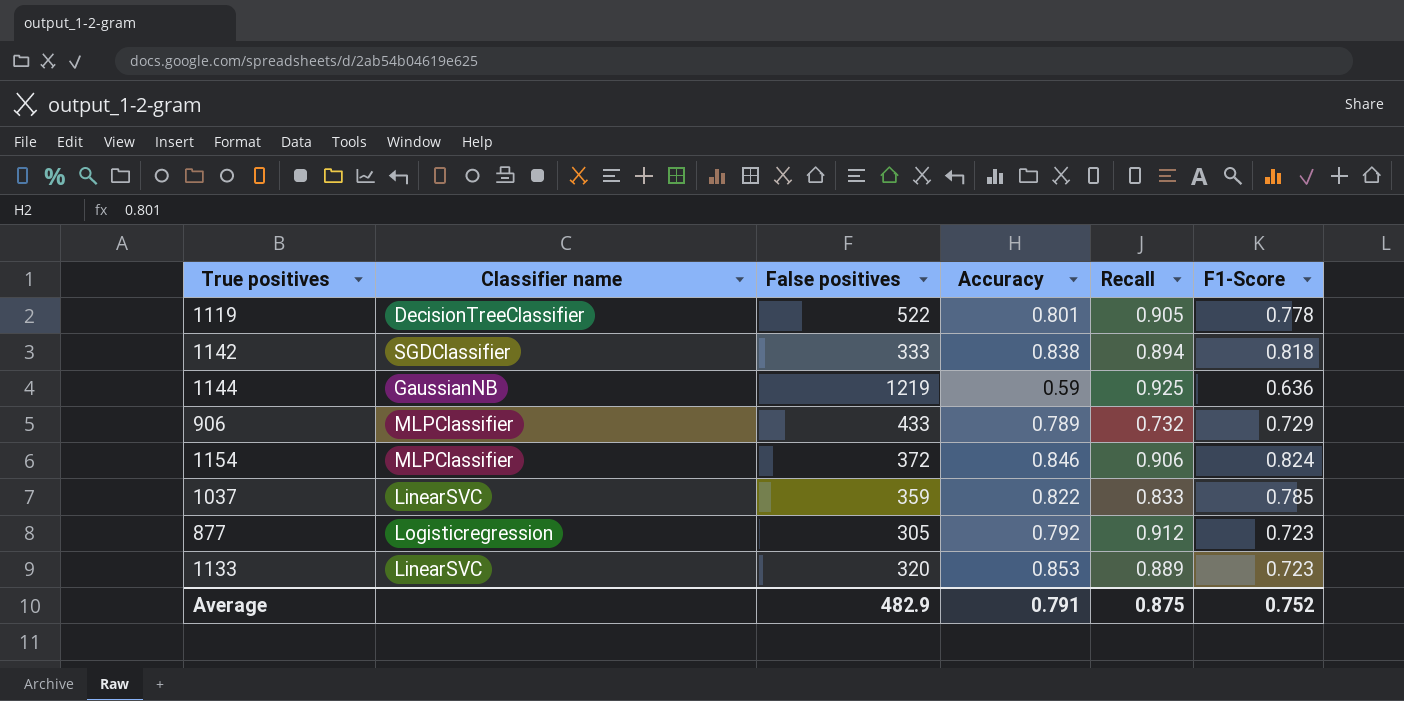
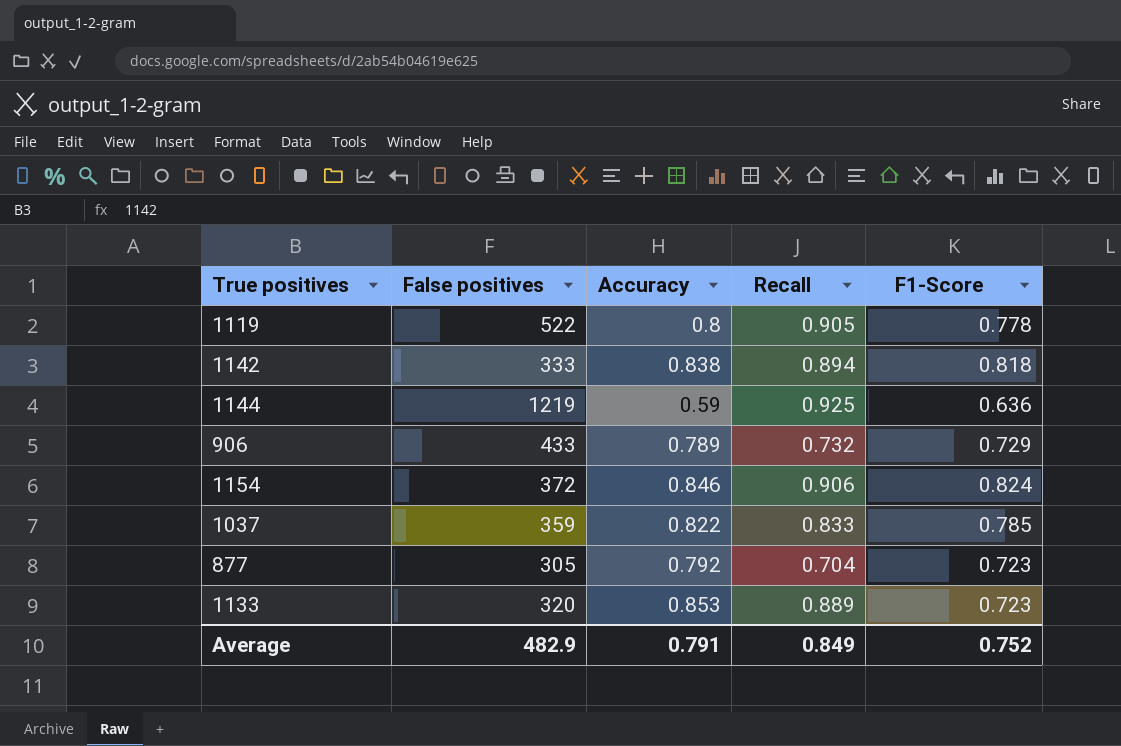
column Classifier name | position: 2 -> none
1119 | Accuracy: 0.801 -> 0.8
877 | Recall: 0.912 -> 0.704
Average | Recall: 0.875 -> 0.849

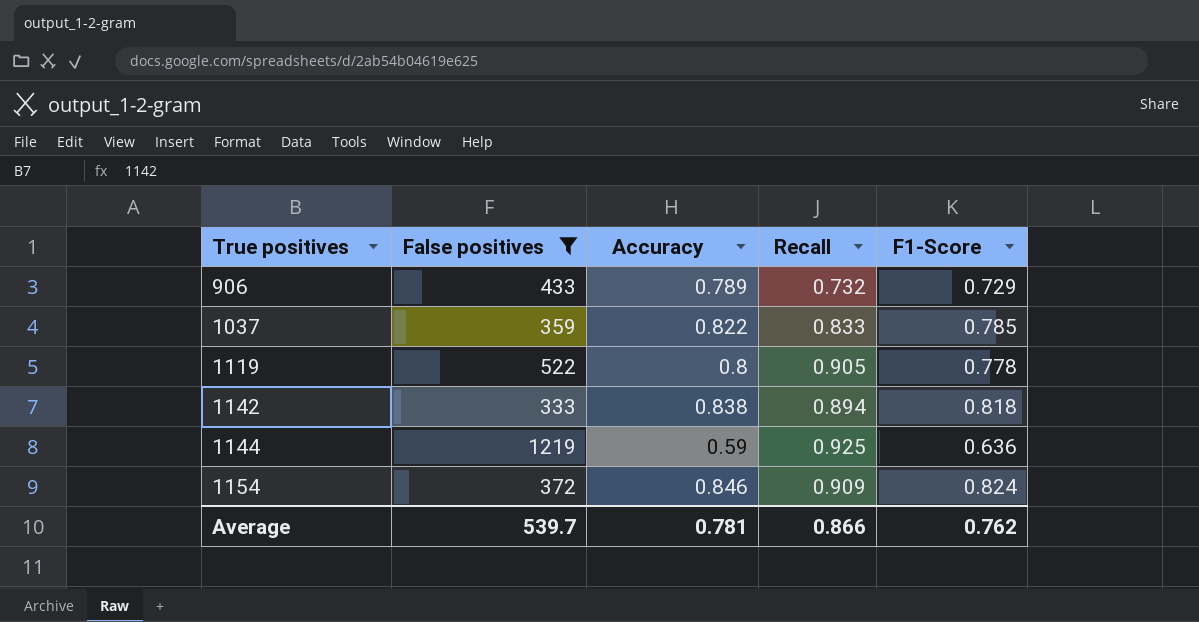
filter: none -> False positives >= 333
row order: none -> True positives ascending
1154 | Recall: 0.906 -> 0.909
Average | False positives: 482.9 -> 539.7
Average | Accuracy: 0.791 -> 0.781
Average | Recall: 0.849 -> 0.866
Average | F1-Score: 0.752 -> 0.762

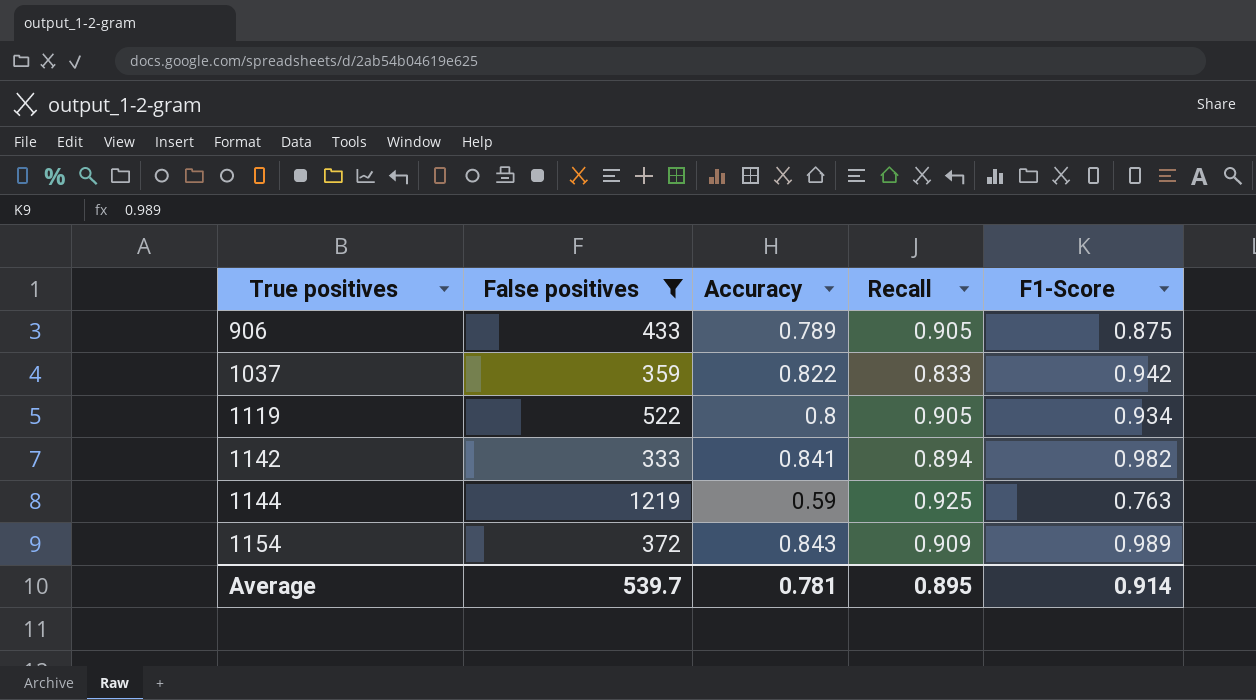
906 | Recall: 0.732 -> 0.905
906 | F1-Score: 0.729 -> 0.875
1037 | F1-Score: 0.785 -> 0.942
1119 | F1-Score: 0.778 -> 0.934
1142 | Accuracy: 0.838 -> 0.841
1142 | F1-Score: 0.818 -> 0.982
1144 | F1-Score: 0.636 -> 0.763
1154 | Accuracy: 0.846 -> 0.843
1154 | F1-Score: 0.824 -> 0.989
Average | Recall: 0.866 -> 0.895
Average | F1-Score: 0.762 -> 0.914

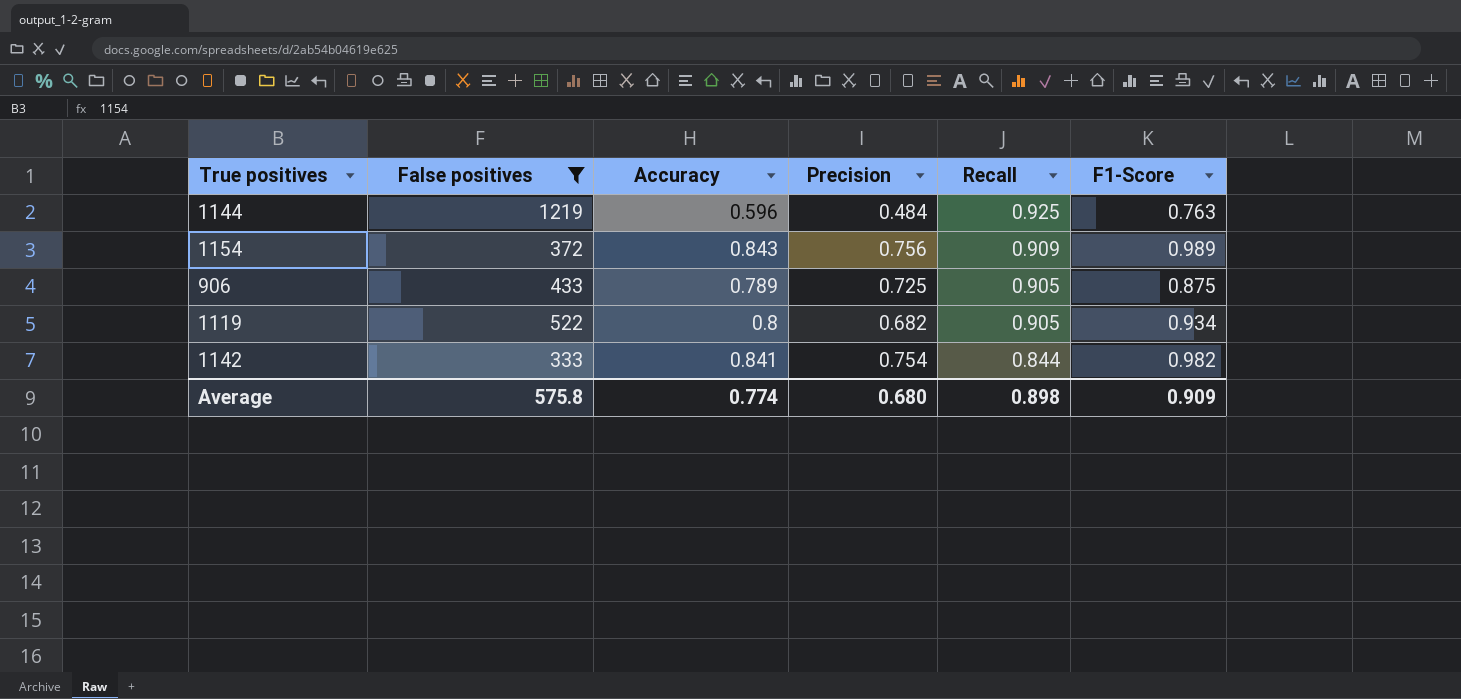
row order: True positives ascending -> Recall descending
column Precision | position: none -> 4
row 1037: 359 | 0.822 | 0.833 | 0.942 -> none
1144 | Accuracy: 0.59 -> 0.596
1142 | Recall: 0.894 -> 0.844
Average | False positives: 539.7 -> 575.8
Average | Accuracy: 0.781 -> 0.774
Average | Recall: 0.895 -> 0.898
Average | F1-Score: 0.914 -> 0.909

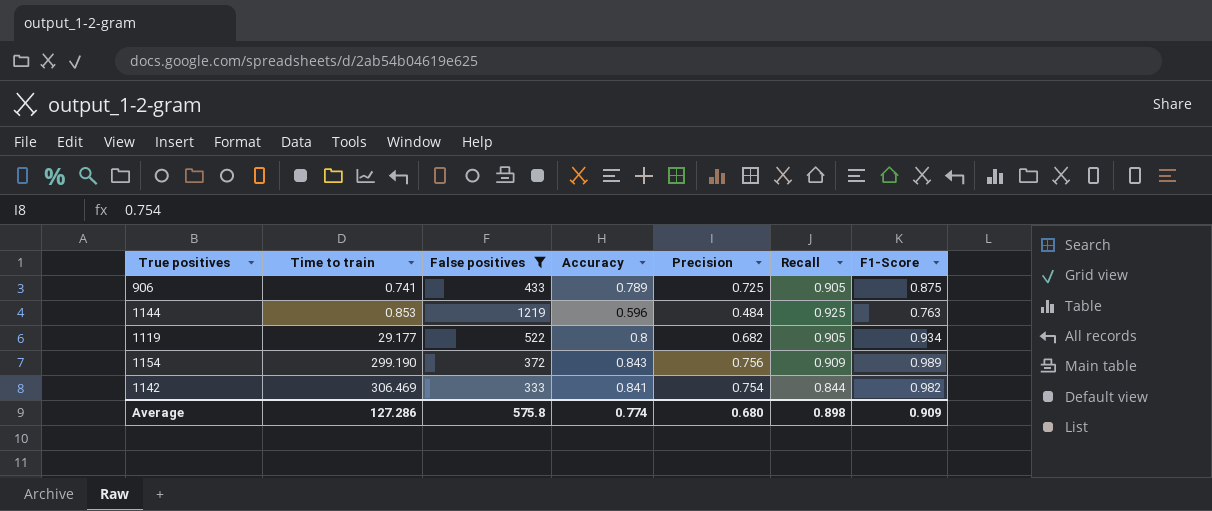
row order: Recall descending -> Time to train ascending
column Time to train | position: none -> 2

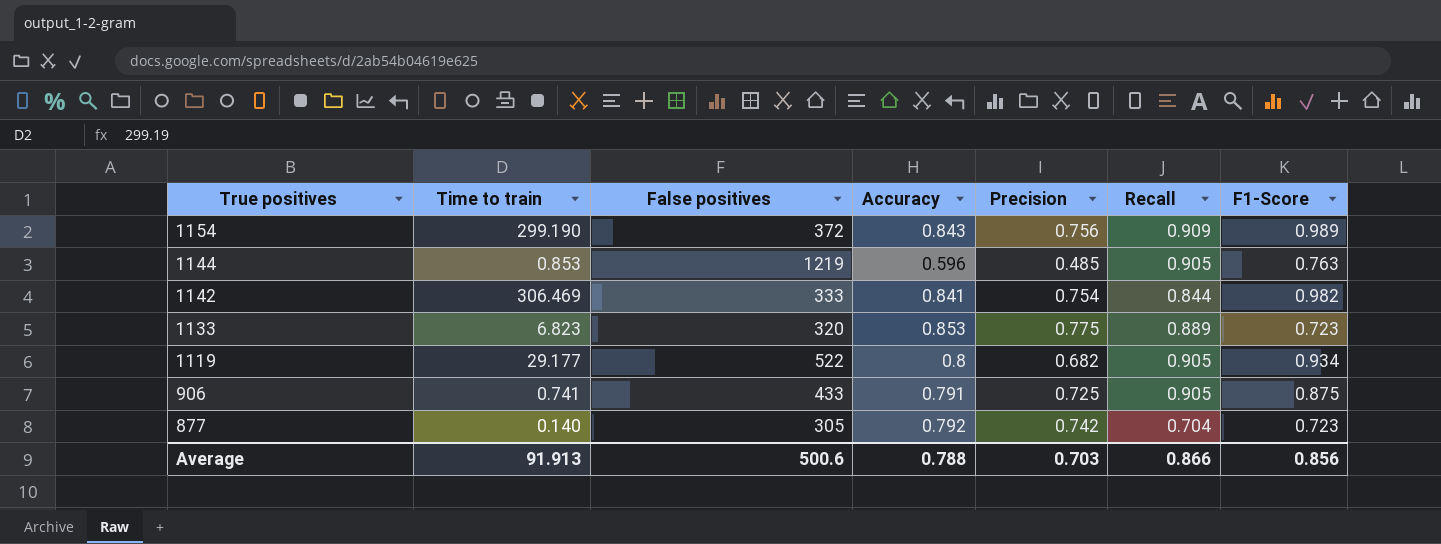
filter: False positives >= 333 -> none
row order: Time to train ascending -> True positives descending
1144 | Precision: 0.484 -> 0.485
1144 | Recall: 0.925 -> 0.905
906 | Accuracy: 0.789 -> 0.791
Average | Time to train: 127.286 -> 91.913
Average | False positives: 575.8 -> 500.6
Average | Accuracy: 0.774 -> 0.788
Average | Precision: 0.680 -> 0.703
Average | Recall: 0.898 -> 0.866
Average | F1-Score: 0.909 -> 0.856

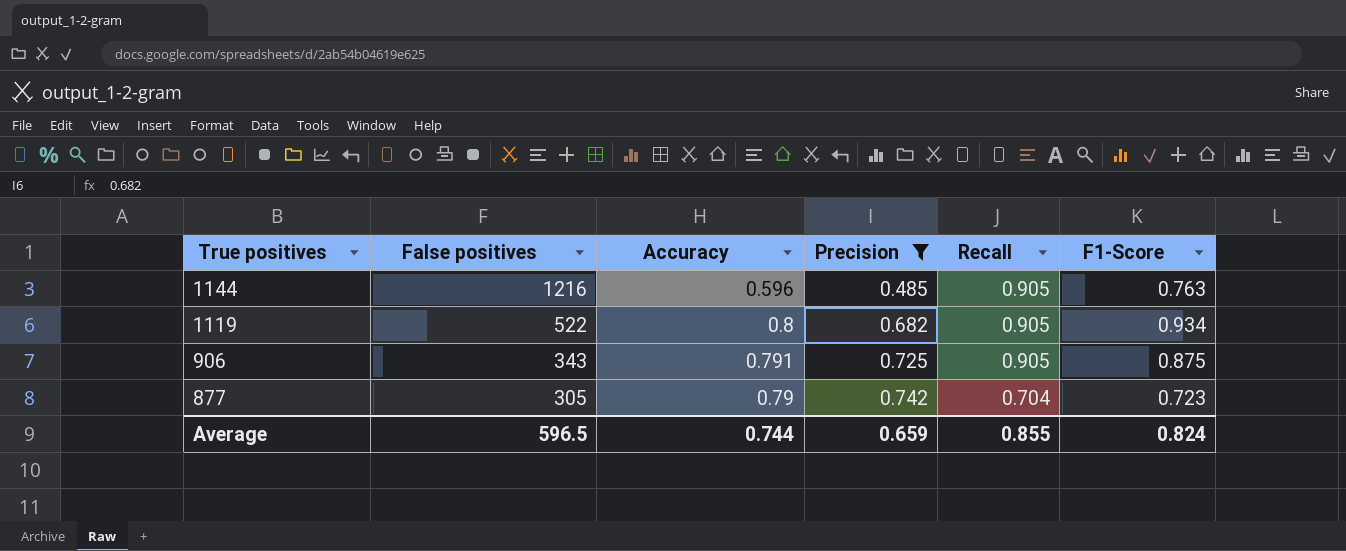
filter: none -> Precision <= 0.742
column Time to train | position: 2 -> none
1144 | False positives: 1219 -> 1216
906 | False positives: 433 -> 343
877 | Accuracy: 0.792 -> 0.79
Average | False positives: 500.6 -> 596.5
Average | Accuracy: 0.788 -> 0.744
Average | Precision: 0.703 -> 0.659
Average | Recall: 0.866 -> 0.855
Average | F1-Score: 0.856 -> 0.824

